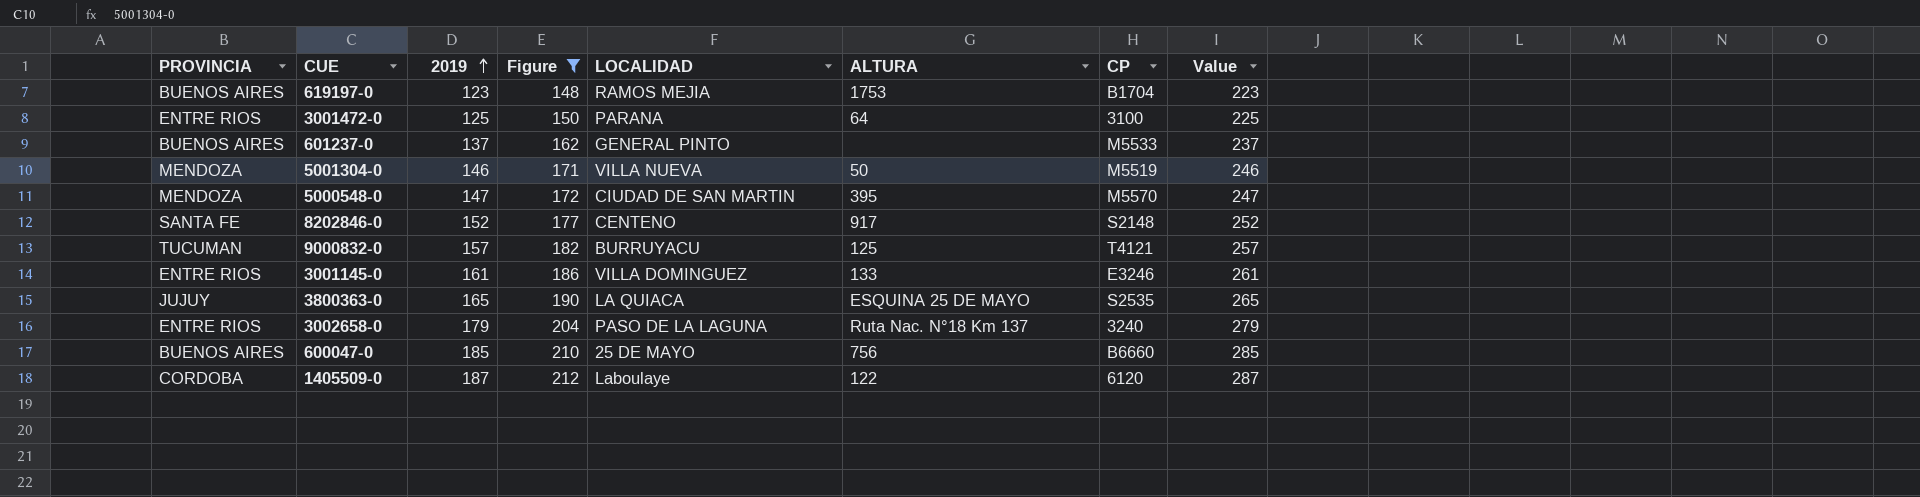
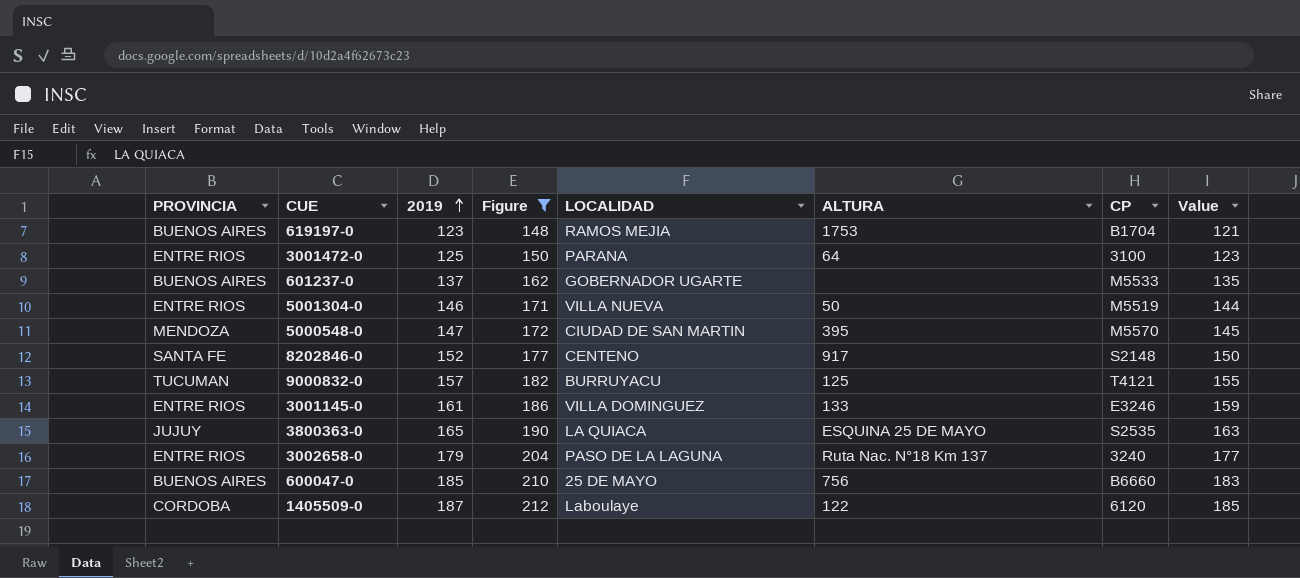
column Value | formula: [2019] + 100 -> [2019] - 2
601237-0 | LOCALIDAD: GENERAL PINTO -> GOBERNADOR UGARTE
5001304-0 | PROVINCIA: MENDOZA -> ENTRE RIOS

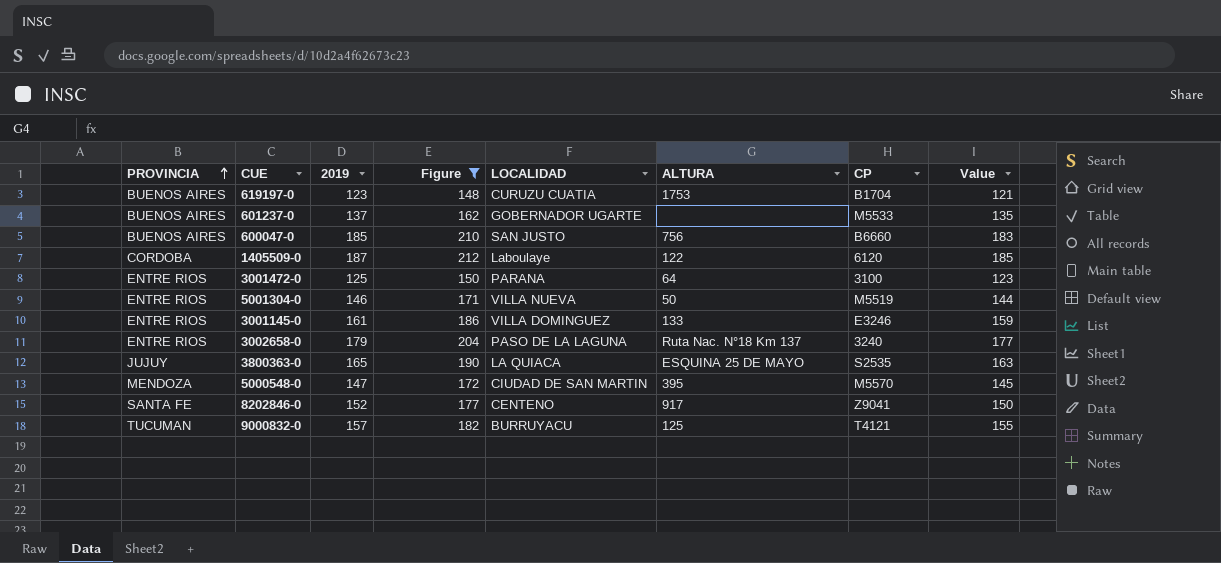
row order: 2019 ascending -> PROVINCIA ascending
619197-0 | LOCALIDAD: RAMOS MEJIA -> CURUZU CUATIA
600047-0 | LOCALIDAD: 25 DE MAYO -> SAN JUSTO
8202846-0 | CP: S2148 -> Z9041

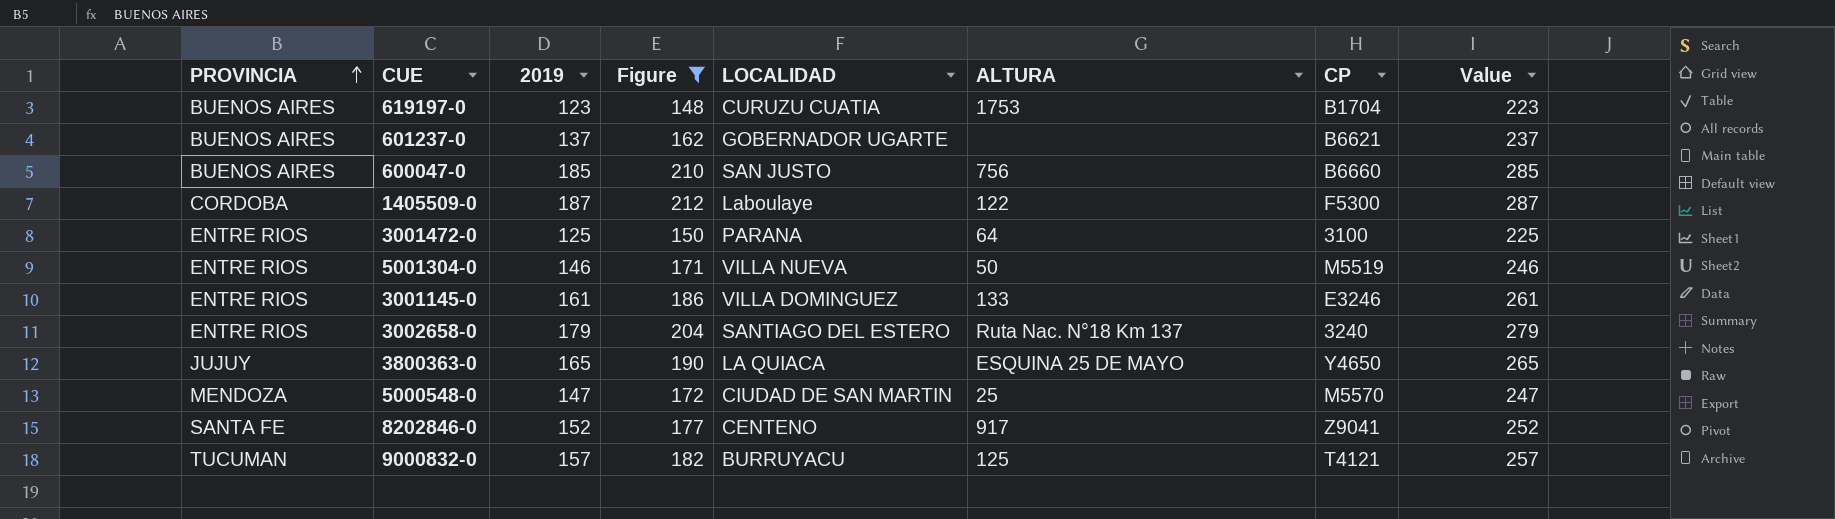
column Value | formula: [2019] - 2 -> [2019] + 100
601237-0 | CP: M5533 -> B6621
1405509-0 | CP: 6120 -> F5300
3002658-0 | LOCALIDAD: PASO DE LA LAGUNA -> SANTIAGO DEL ESTERO
3800363-0 | CP: S2535 -> Y4650
5000548-0 | ALTURA: 395 -> 25

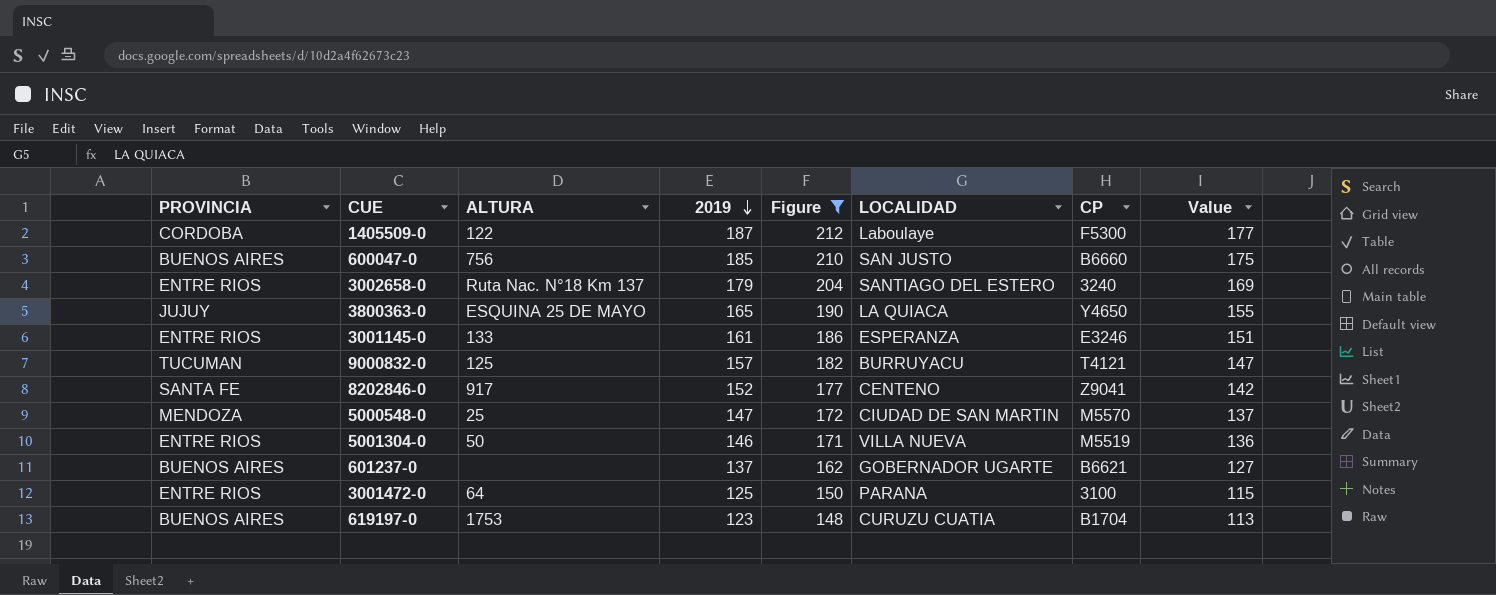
row order: PROVINCIA ascending -> 2019 descending
column ALTURA | position: 6 -> 3
column Value | formula: [2019] + 100 -> [2019] - 10
3001145-0 | LOCALIDAD: VILLA DOMINGUEZ -> ESPERANZA

